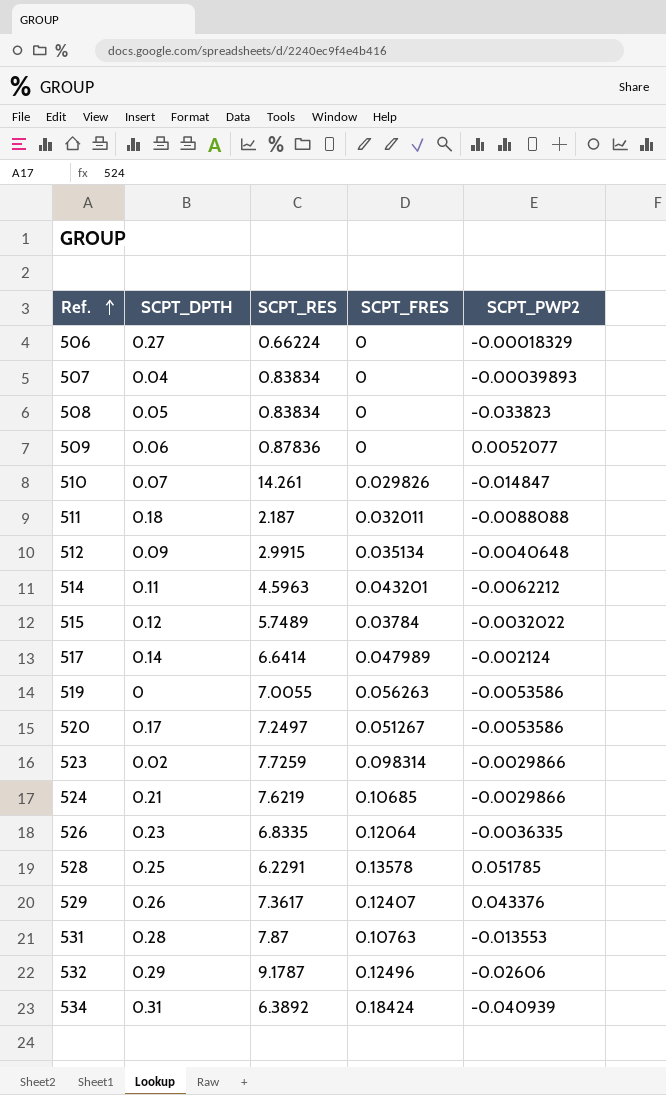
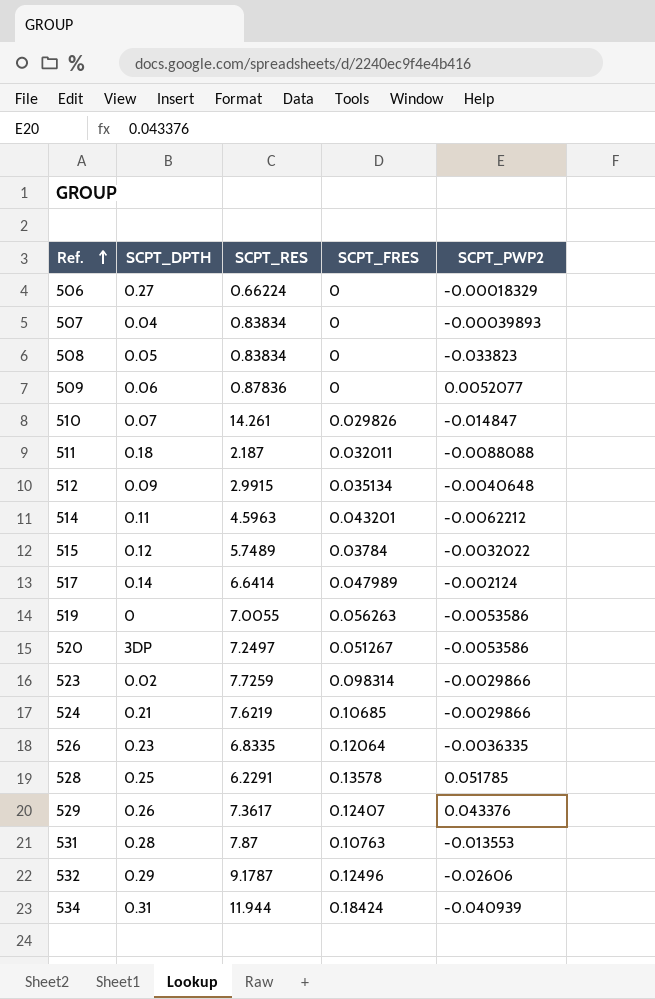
520 | SCPT_DPTH: 0.17 -> 3DP
534 | SCPT_RES: 6.3892 -> 11.944

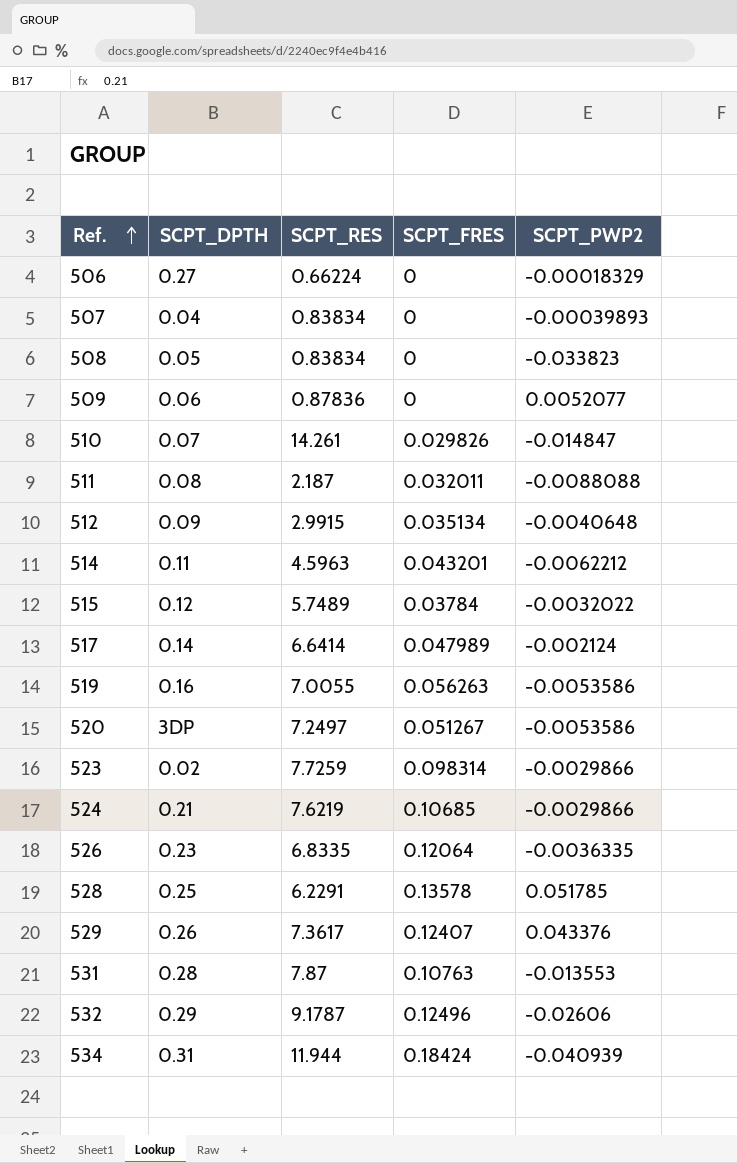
511 | SCPT_DPTH: 0.18 -> 0.08
519 | SCPT_DPTH: 0 -> 0.16

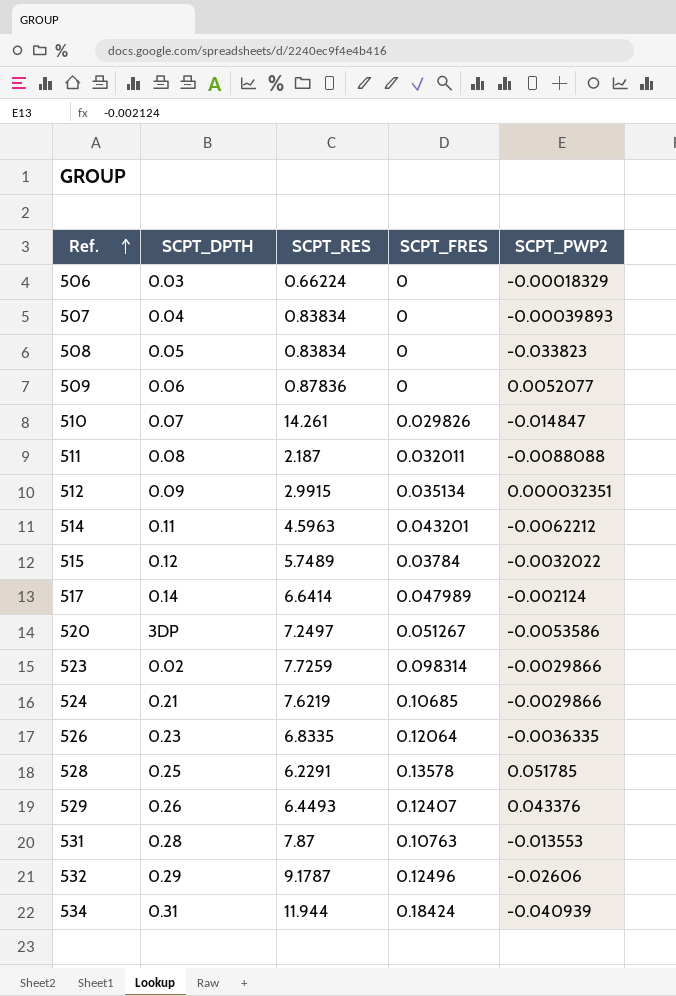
row 519: 0.16 | 7.0055 | 0.056263 | -0.0053586 -> none
506 | SCPT_DPTH: 0.27 -> 0.03
512 | SCPT_PWP2: -0.0040648 -> 0.000032351
529 | SCPT_RES: 7.3617 -> 6.4493

